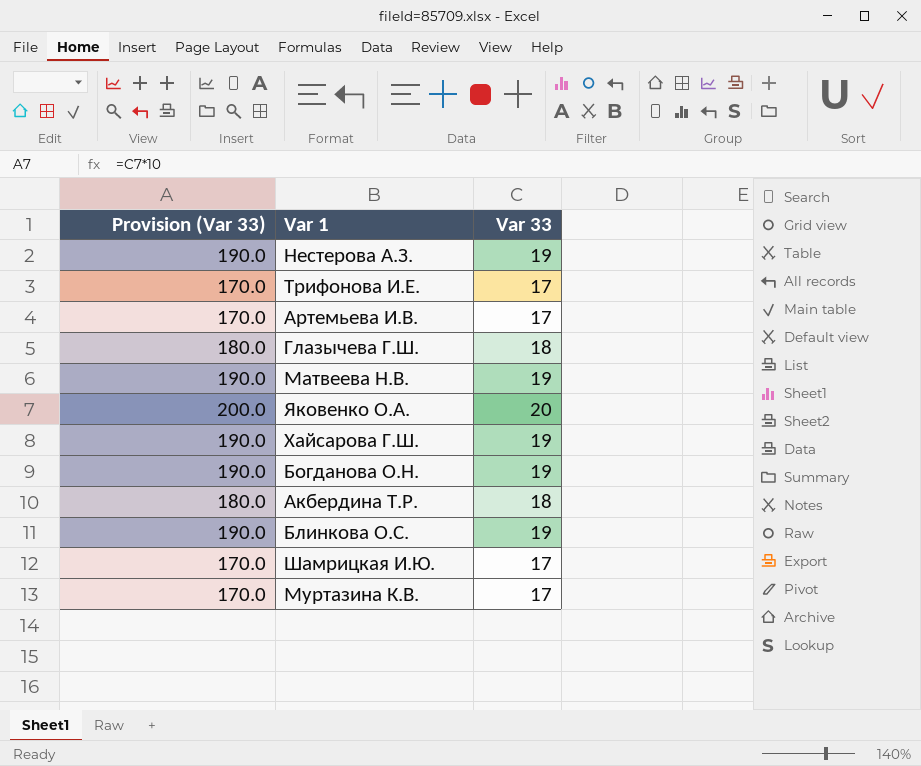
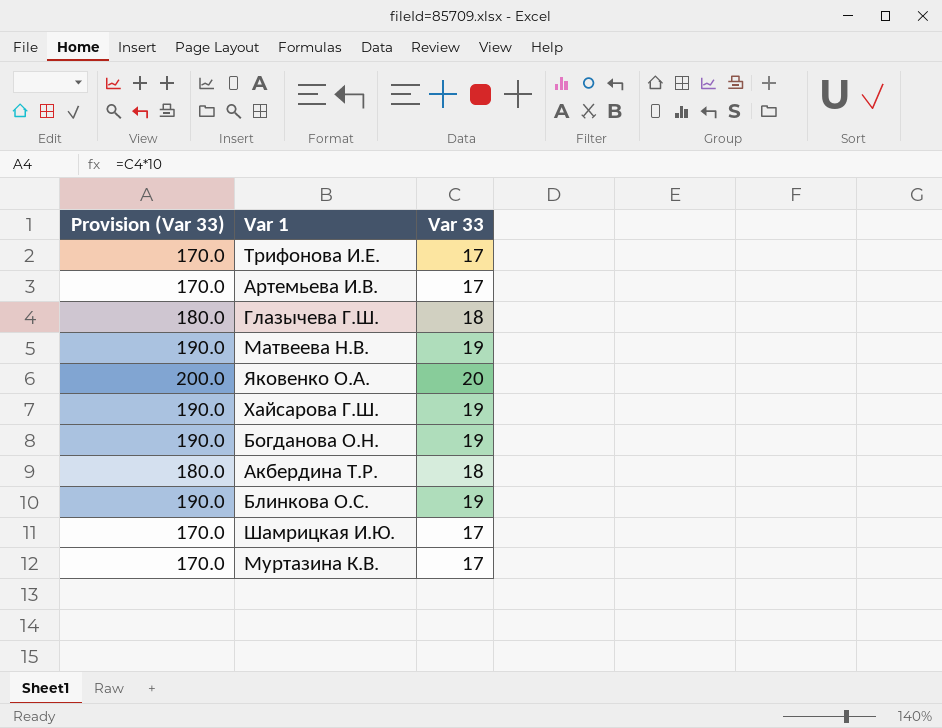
row Нестерова А.З.: 190.0 | 19 -> none

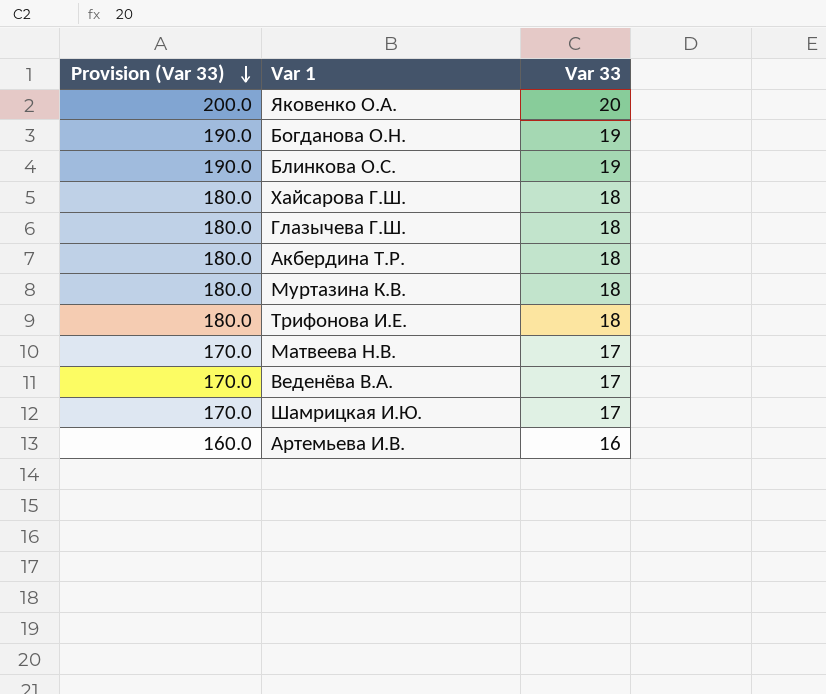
row order: none -> Provision (Var 33) descending
Хайсарова Г.Ш. | Provision (Var 33): 190.0 -> 180.0
Хайсарова Г.Ш. | Var 33: 19 -> 18
Муртазина К.В. | Provision (Var 33): 170.0 -> 180.0
Муртазина К.В. | Var 33: 17 -> 18
Трифонова И.Е. | Provision (Var 33): 170.0 -> 180.0
Трифонова И.Е. | Var 33: 17 -> 18
Матвеева Н.В. | Provision (Var 33): 190.0 -> 170.0
Матвеева Н.В. | Var 33: 19 -> 17
row Веденёва В.А.: none -> 170.0 | 17
Артемьева И.В. | Provision (Var 33): 170.0 -> 160.0
Артемьева И.В. | Var 33: 17 -> 16

